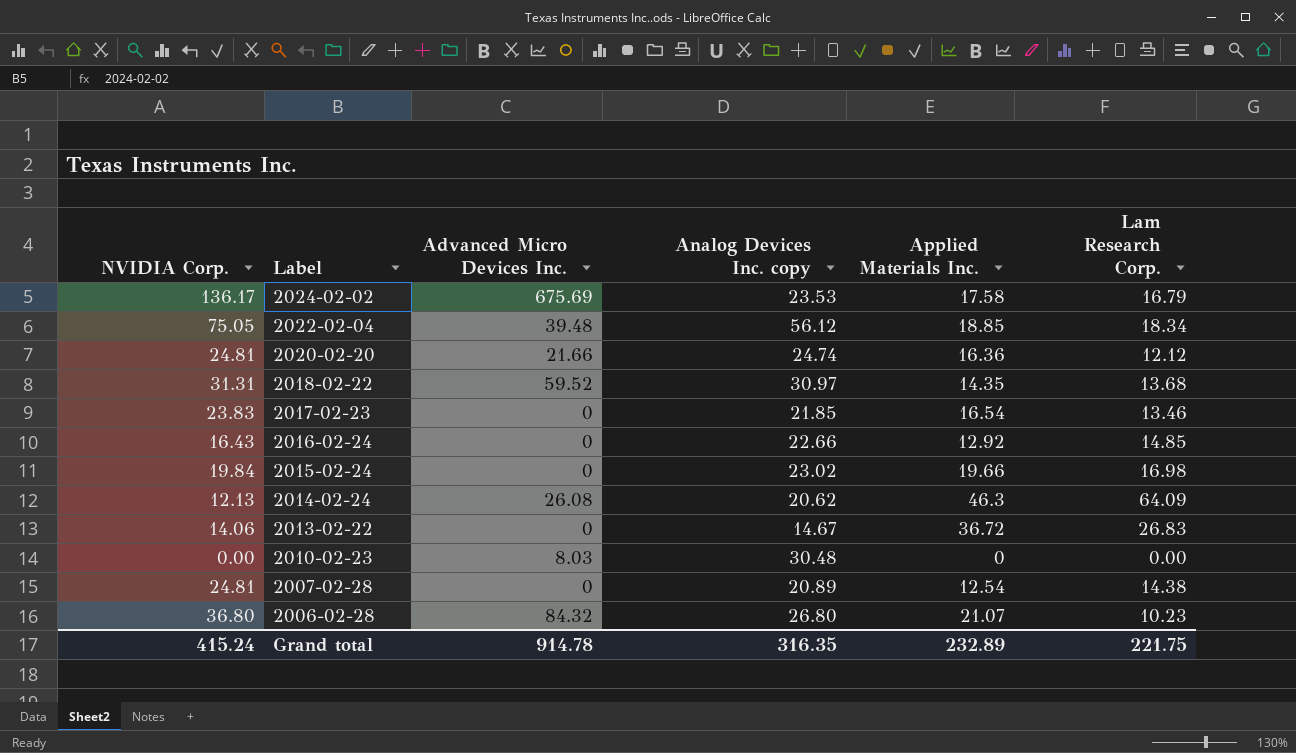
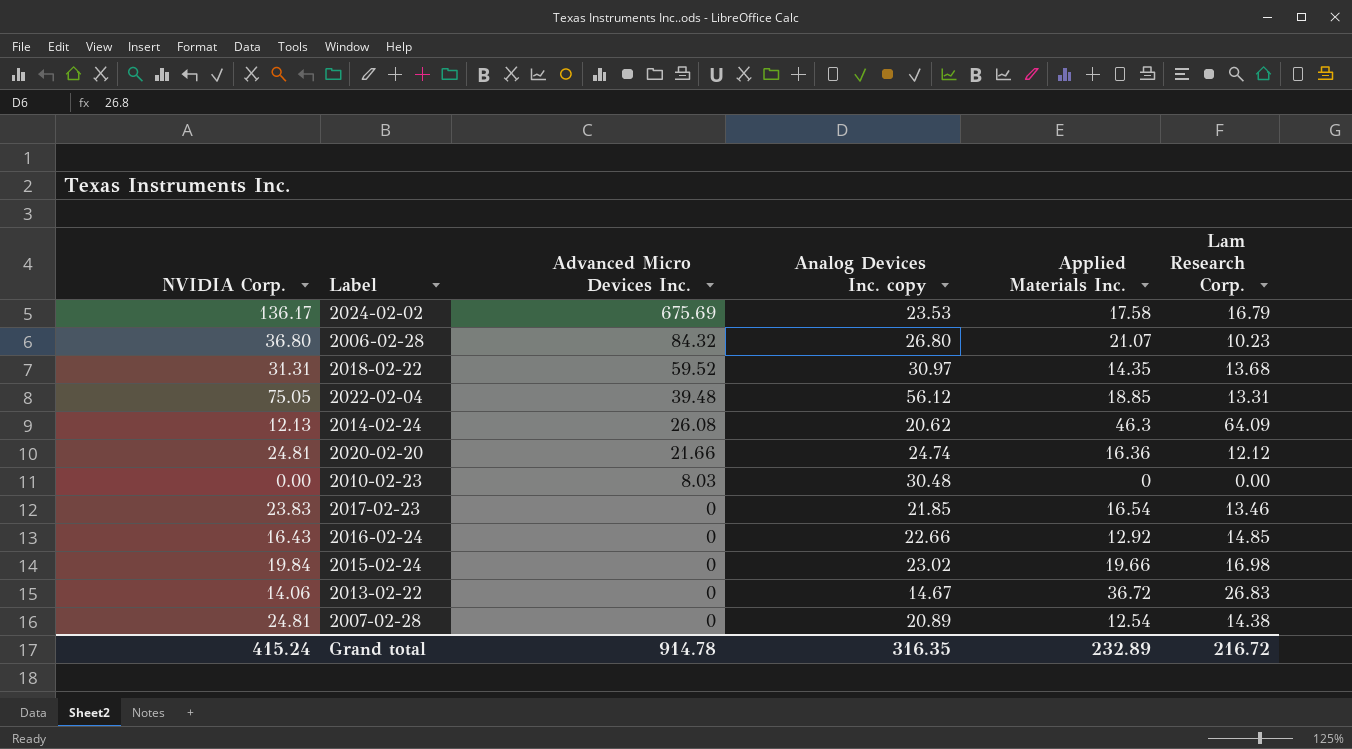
row order: Label descending -> Advanced Micro Devices Inc. descending
2022-02-04 | Lam Research Corp.: 18.34 -> 13.31
Grand total | Lam Research Corp.: 221.75 -> 216.72

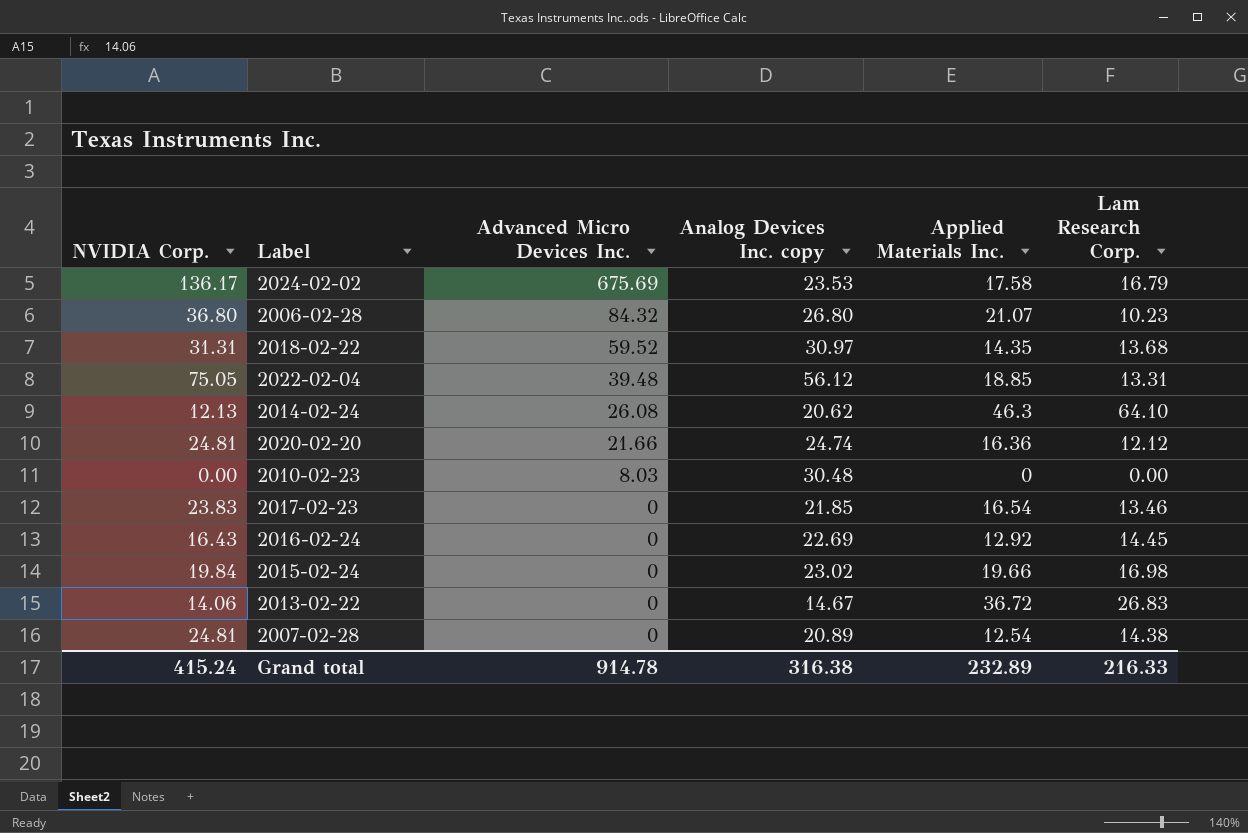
2014-02-24 | Lam Research Corp.: 64.09 -> 64.10
2016-02-24 | Analog Devices Inc. copy: 22.66 -> 22.69
2016-02-24 | Lam Research Corp.: 14.85 -> 14.45
Grand total | Analog Devices Inc. copy: 316.35 -> 316.38
Grand total | Lam Research Corp.: 216.72 -> 216.33

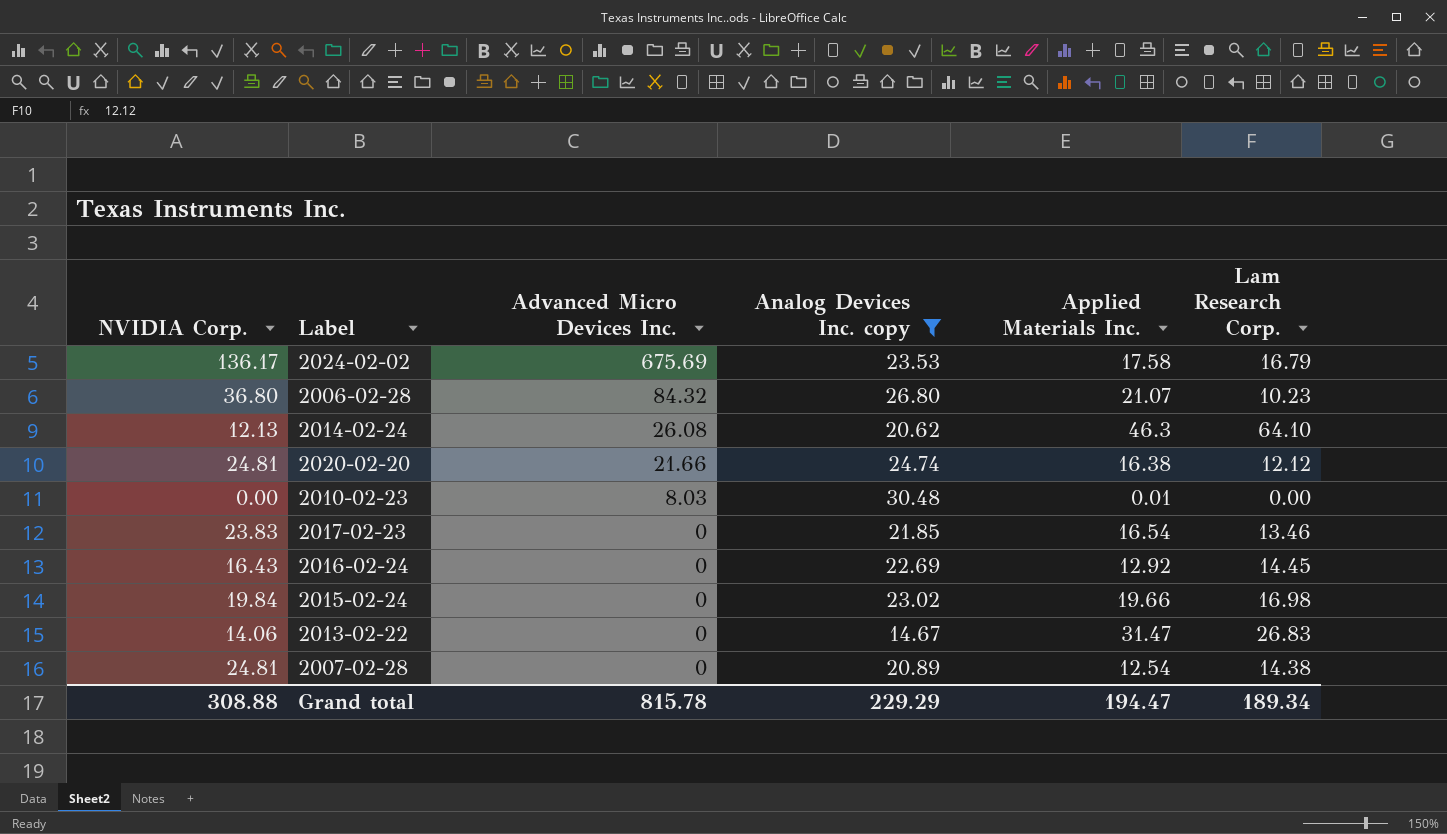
filter: none -> Analog Devices Inc. copy <= 30.48
2020-02-20 | Applied Materials Inc.: 16.36 -> 16.38
2010-02-23 | Applied Materials Inc.: 0 -> 0.01
2013-02-22 | Applied Materials Inc.: 36.72 -> 31.47
Grand total | NVIDIA Corp.: 415.24 -> 308.88
Grand total | Advanced Micro Devices Inc.: 914.78 -> 815.78
Grand total | Analog Devices Inc. copy: 316.38 -> 229.29
Grand total | Applied Materials Inc.: 232.89 -> 194.47
Grand total | Lam Research Corp.: 216.33 -> 189.34

